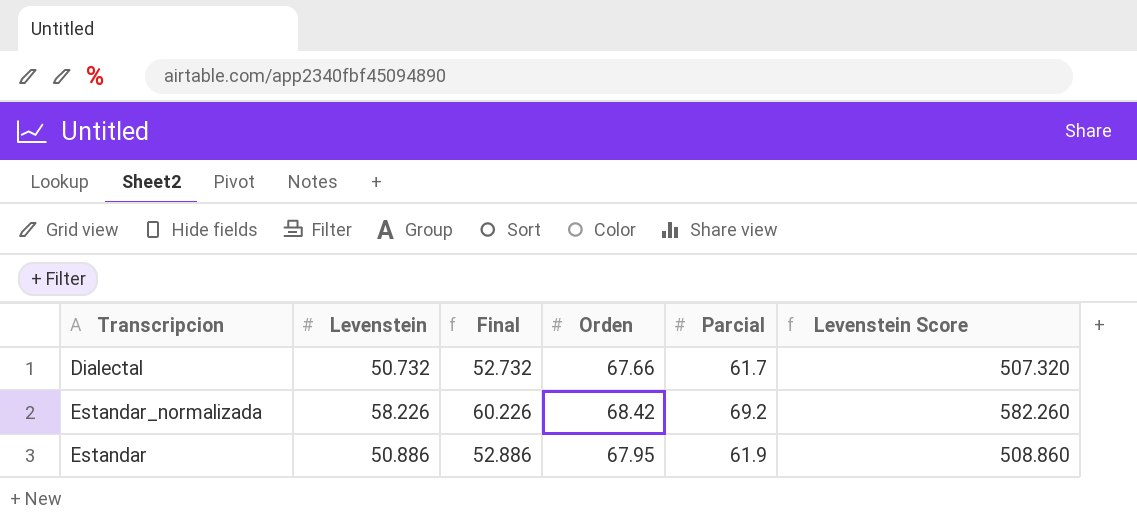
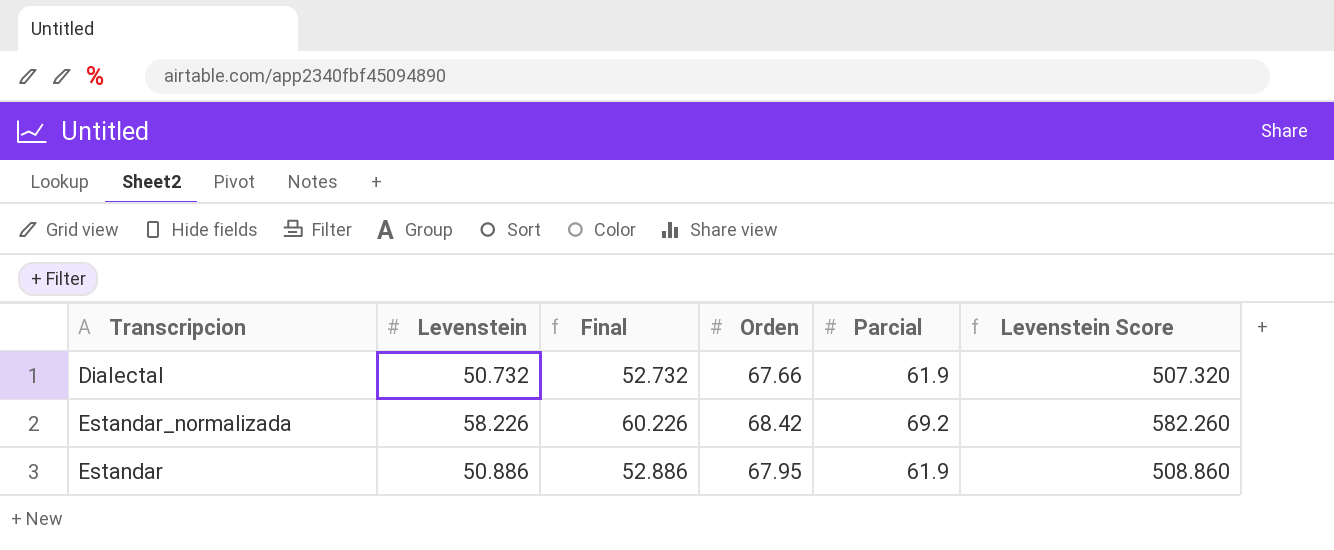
Dialectal | Parcial: 61.7 -> 61.9

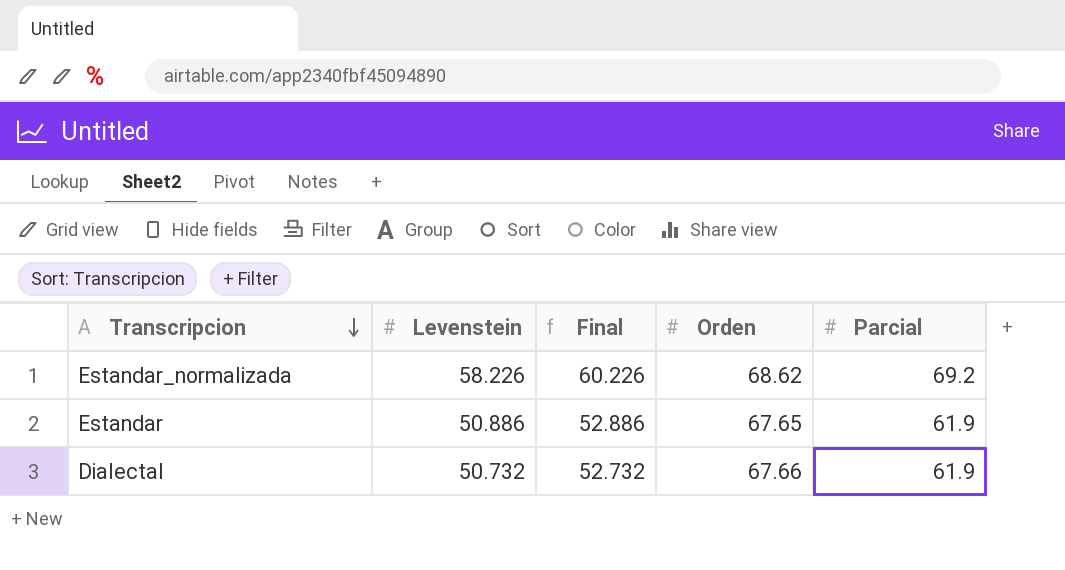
row order: none -> Transcripcion descending
column Levenstein Score | formula: [Levenstein] * 10 -> none
Estandar_normalizada | Orden: 68.42 -> 68.62
Estandar | Orden: 67.95 -> 67.65

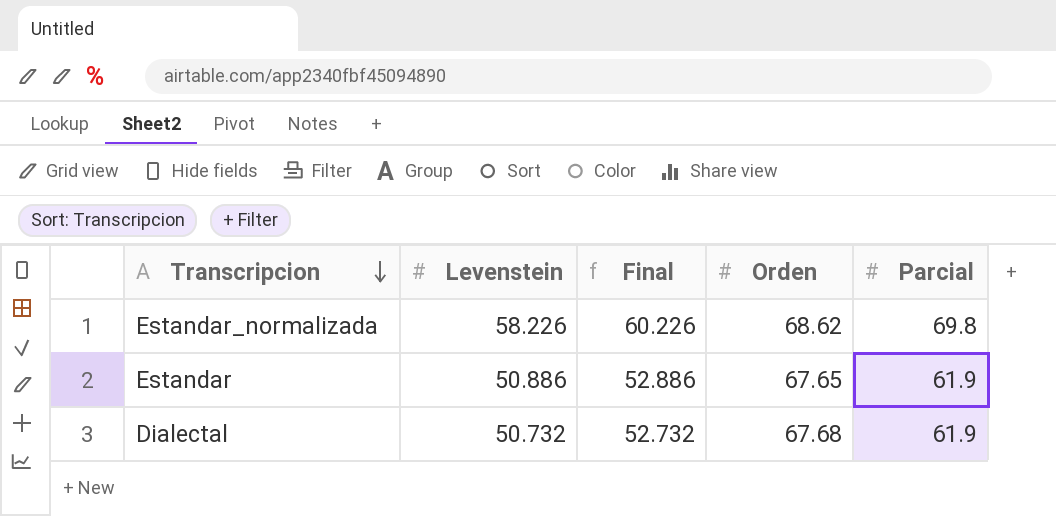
Estandar_normalizada | Parcial: 69.2 -> 69.8
Dialectal | Orden: 67.66 -> 67.68

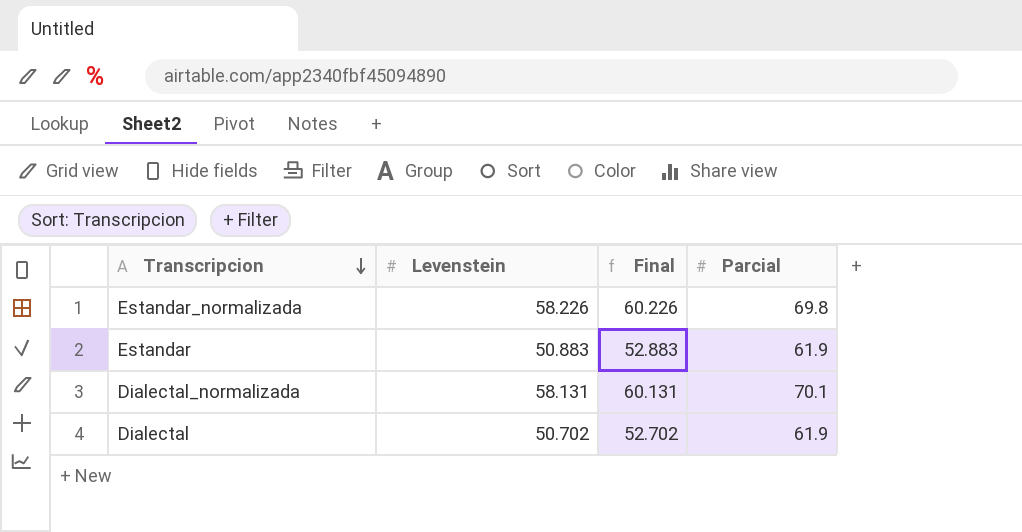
column Orden | position: 4 -> none
Estandar | Levenstein: 50.886 -> 50.883
Estandar | Final: 52.886 -> 52.883
row Dialectal_normalizada: none -> 58.131 | 60.131 | 70.1
Dialectal | Levenstein: 50.732 -> 50.702
Dialectal | Final: 52.732 -> 52.702

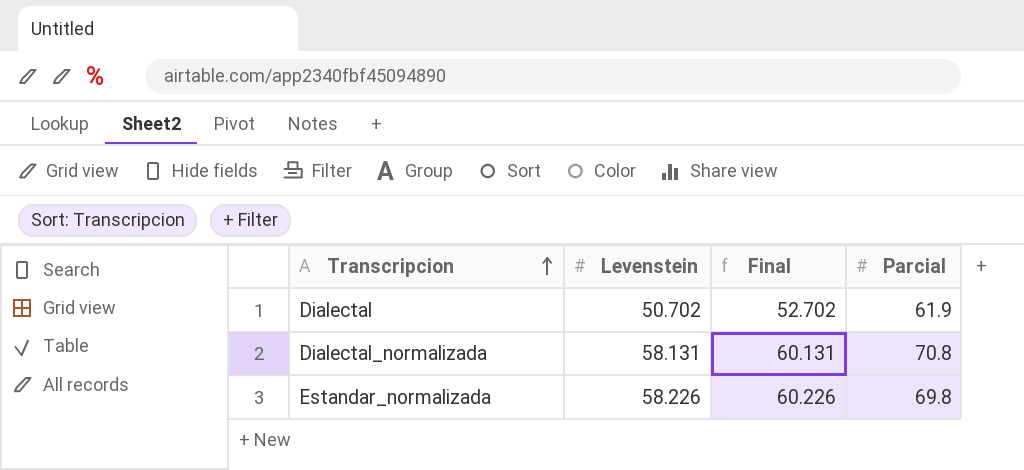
row order: Transcripcion descending -> Transcripcion ascending
row Estandar: 50.883 | 52.883 | 61.9 -> none
Dialectal_normalizada | Parcial: 70.1 -> 70.8

